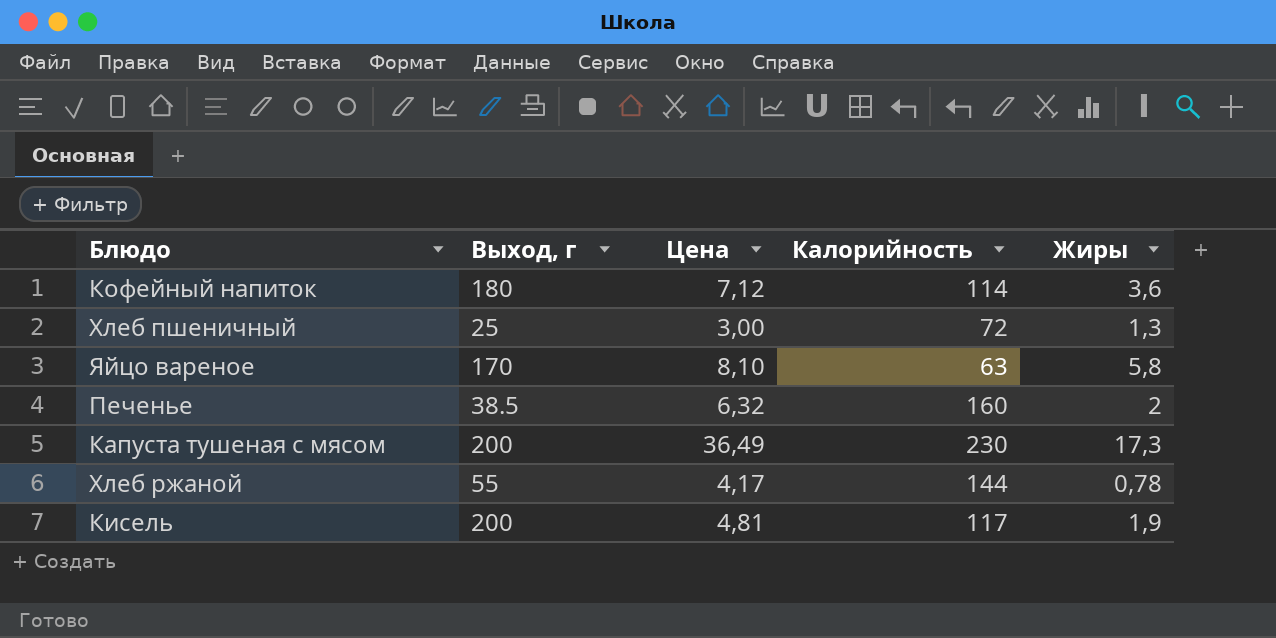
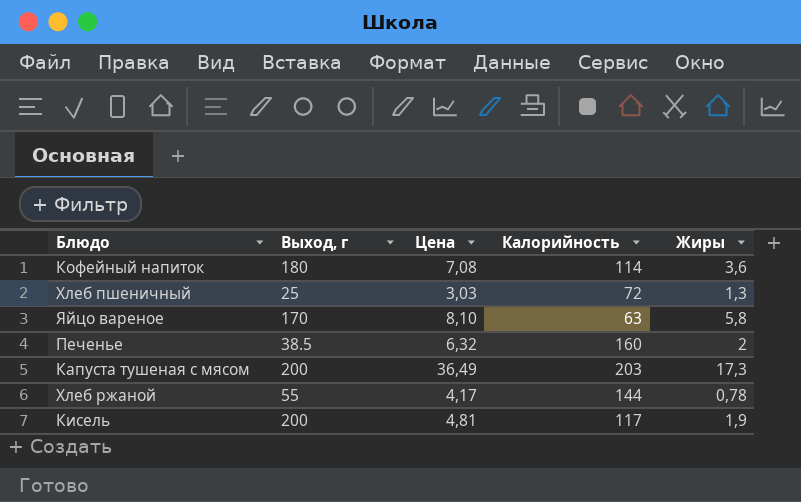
Кофейный напиток | Цена: 7,12 -> 7,08
Хлеб пшеничный | Цена: 3,00 -> 3,03
Капуста тушеная с мясом | Калорийность: 230 -> 203

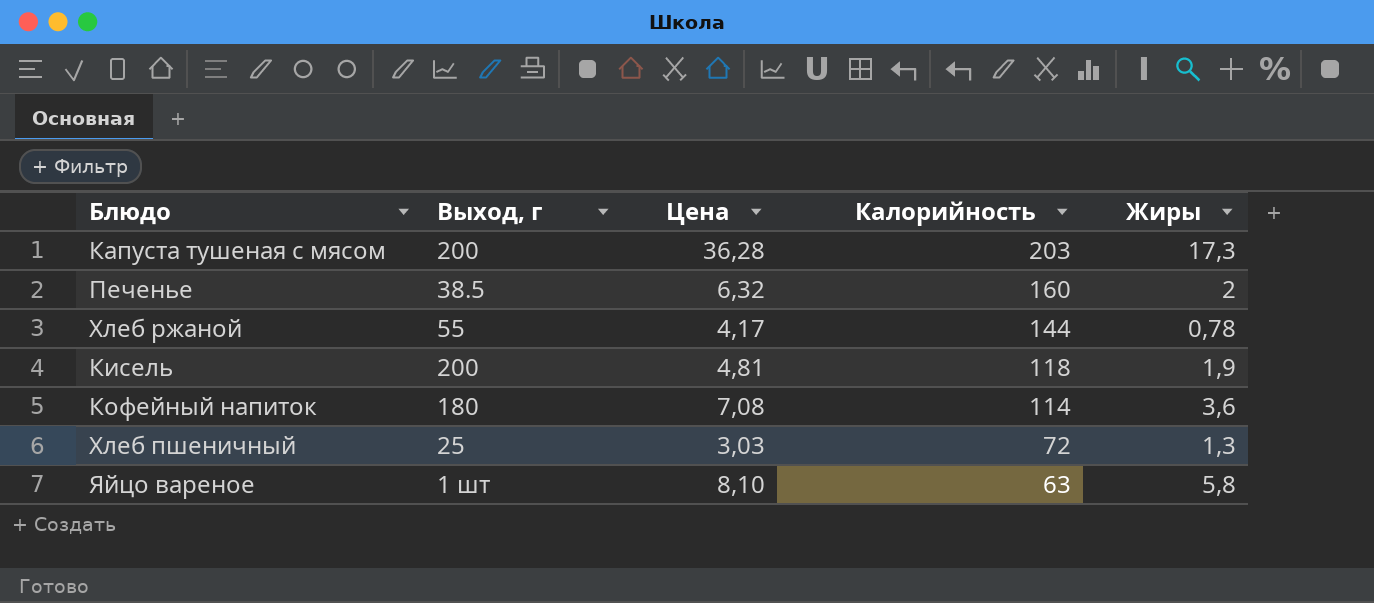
row order: none -> Калорийность descending
Капуста тушеная с мясом | Цена: 36,49 -> 36,28
Кисель | Калорийность: 117 -> 118
Яйцо вареное | Выход, г: 170 -> 1 шт

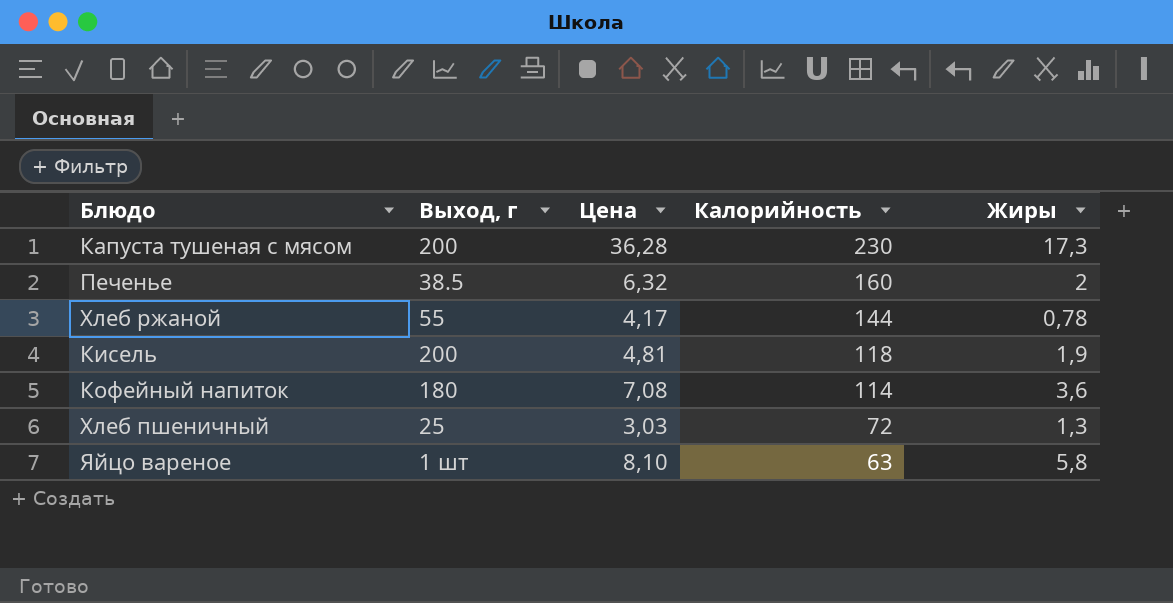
Капуста тушеная с мясом | Калорийность: 203 -> 230

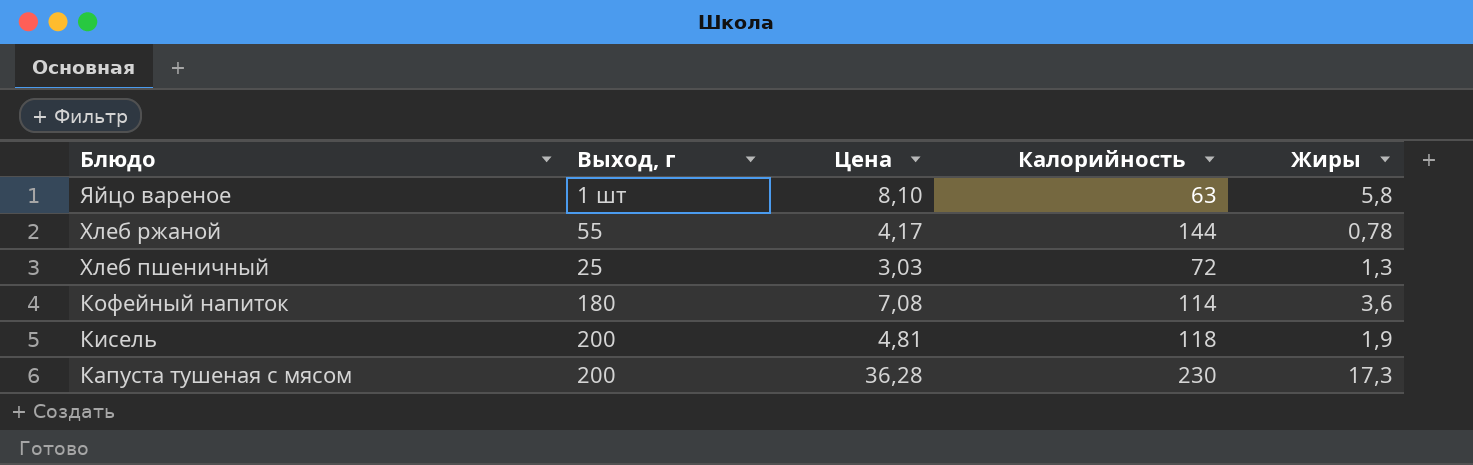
row order: Калорийность descending -> Блюдо descending
row Печенье: 38.5 | 6,32 | 160 | 2 -> none

